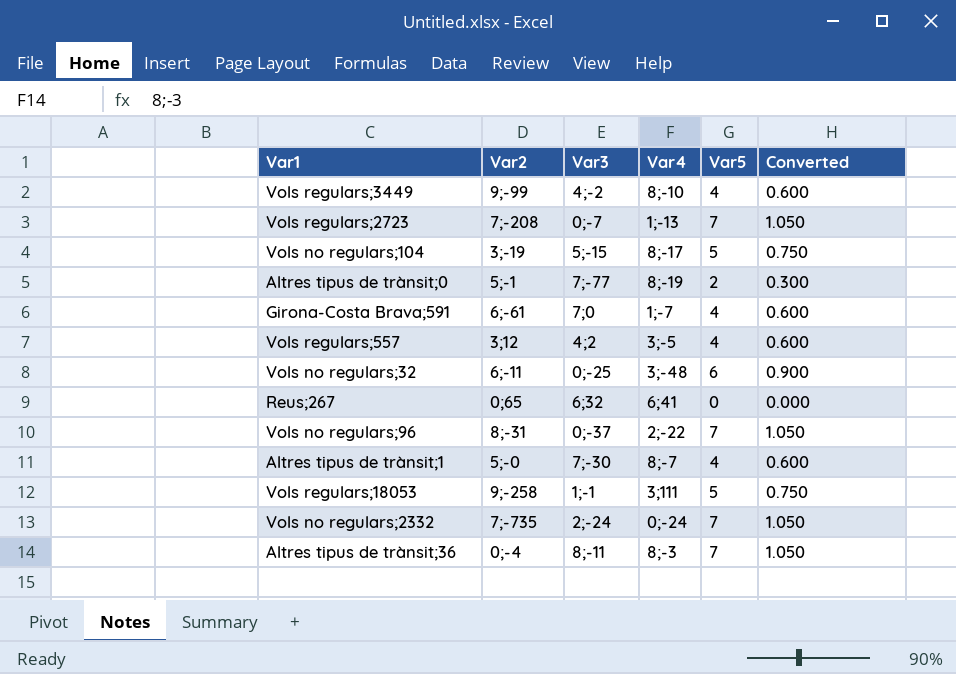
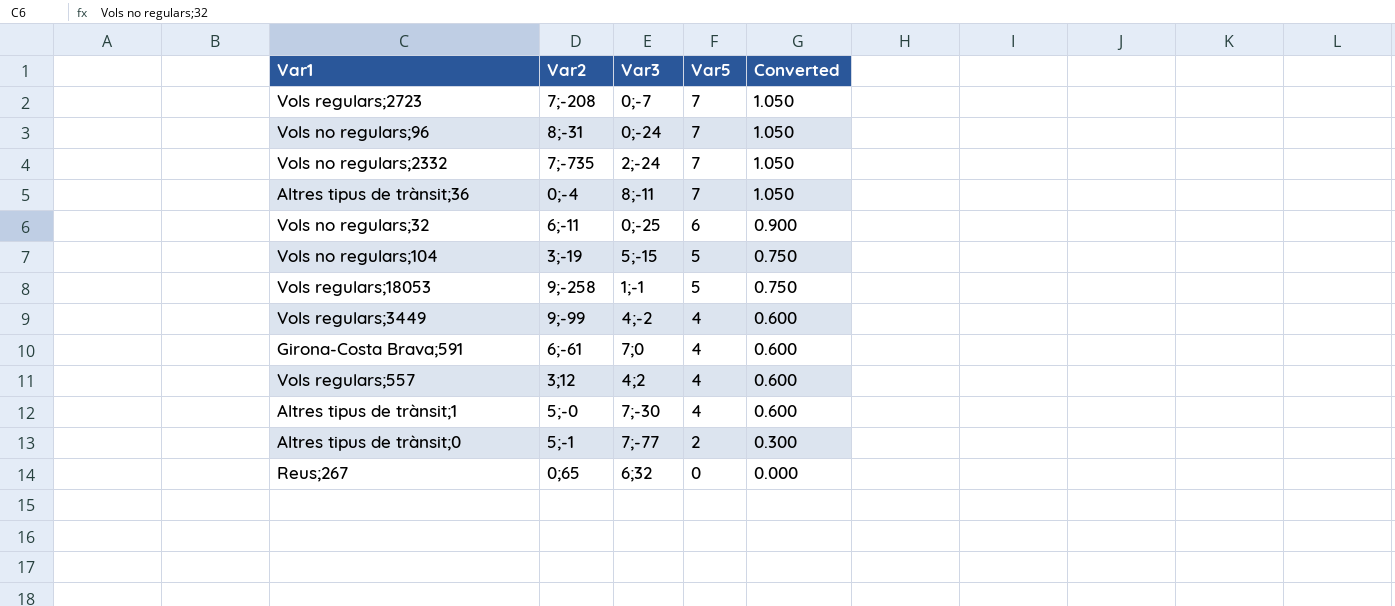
row order: none -> Var5 descending
column Var4 | position: 4 -> none
Vols no regulars;96 | Var3: 0;-37 -> 0;-24

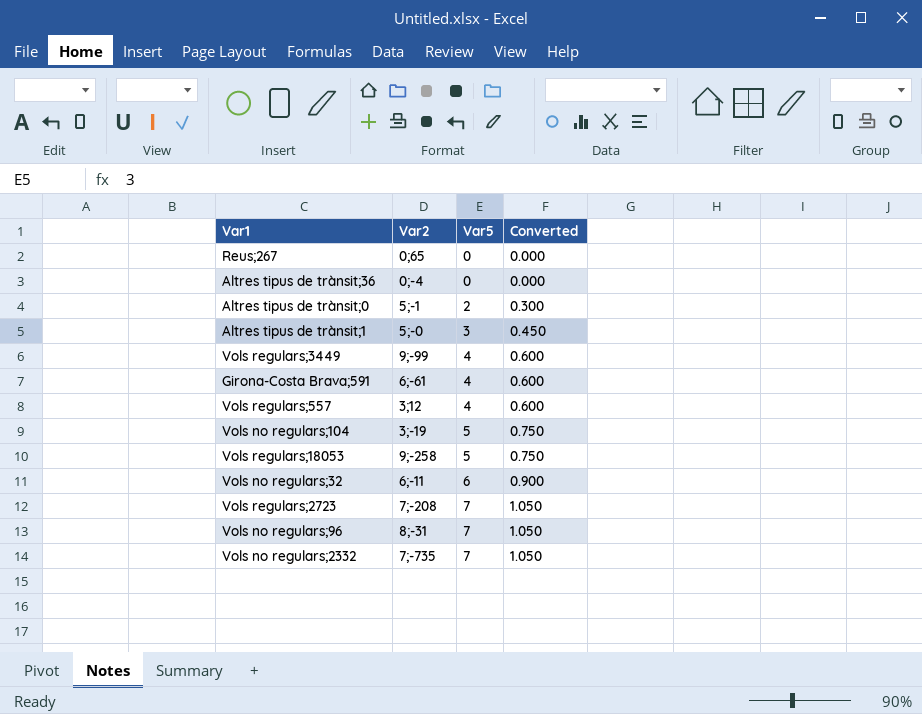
row order: Var5 descending -> Var5 ascending
column Var3 | position: 3 -> none
Altres tipus de trànsit;36 | Var5: 7 -> 0
Altres tipus de trànsit;36 | Converted: 1.050 -> 0.000
Altres tipus de trànsit;1 | Var5: 4 -> 3
Altres tipus de trànsit;1 | Converted: 0.600 -> 0.450

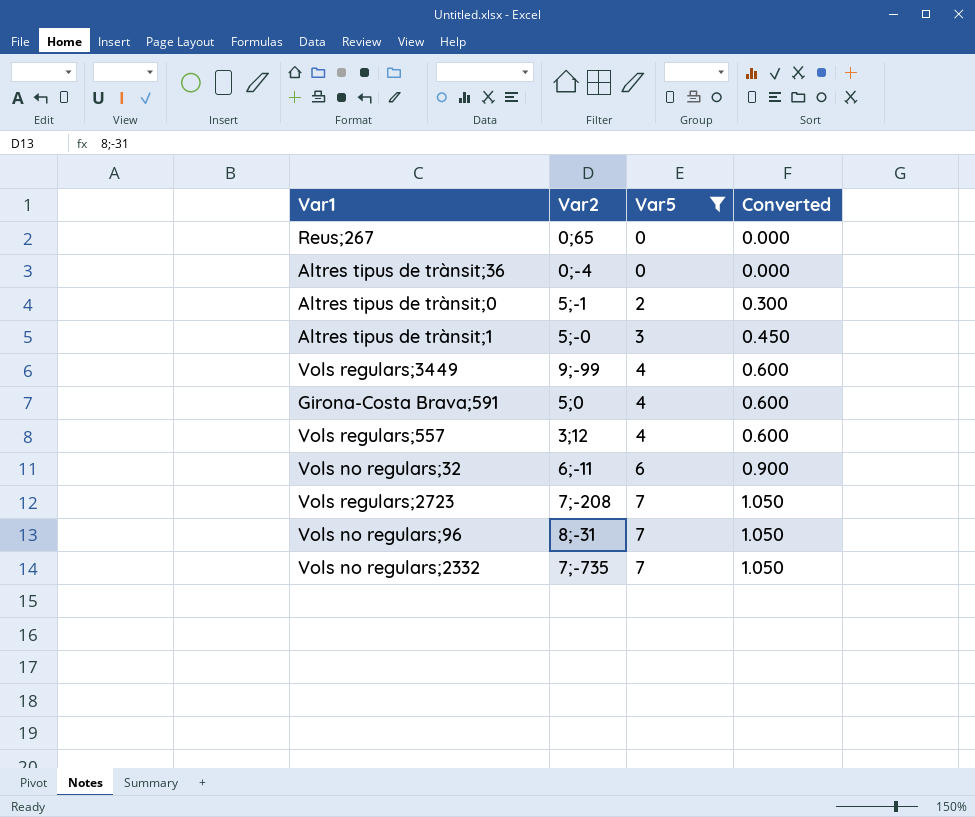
filter: none -> Var5 != 5
Girona-Costa Brava;591 | Var2: 6;-61 -> 5;0

